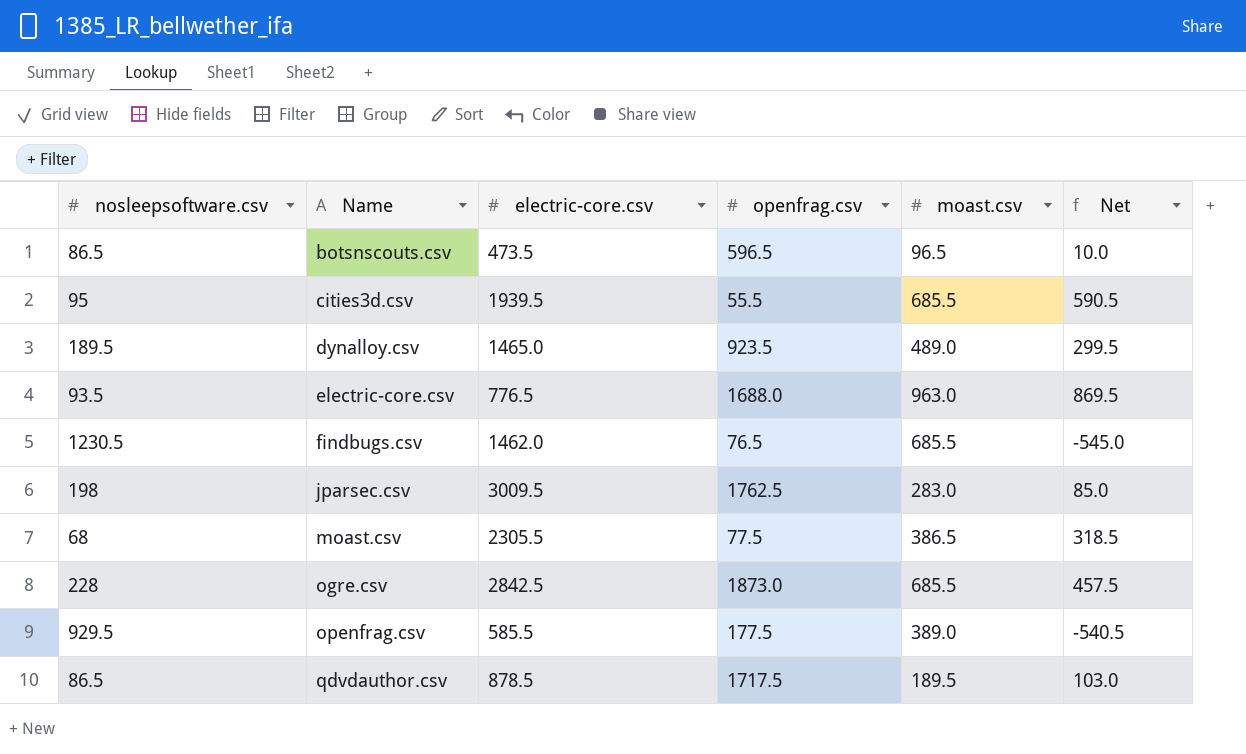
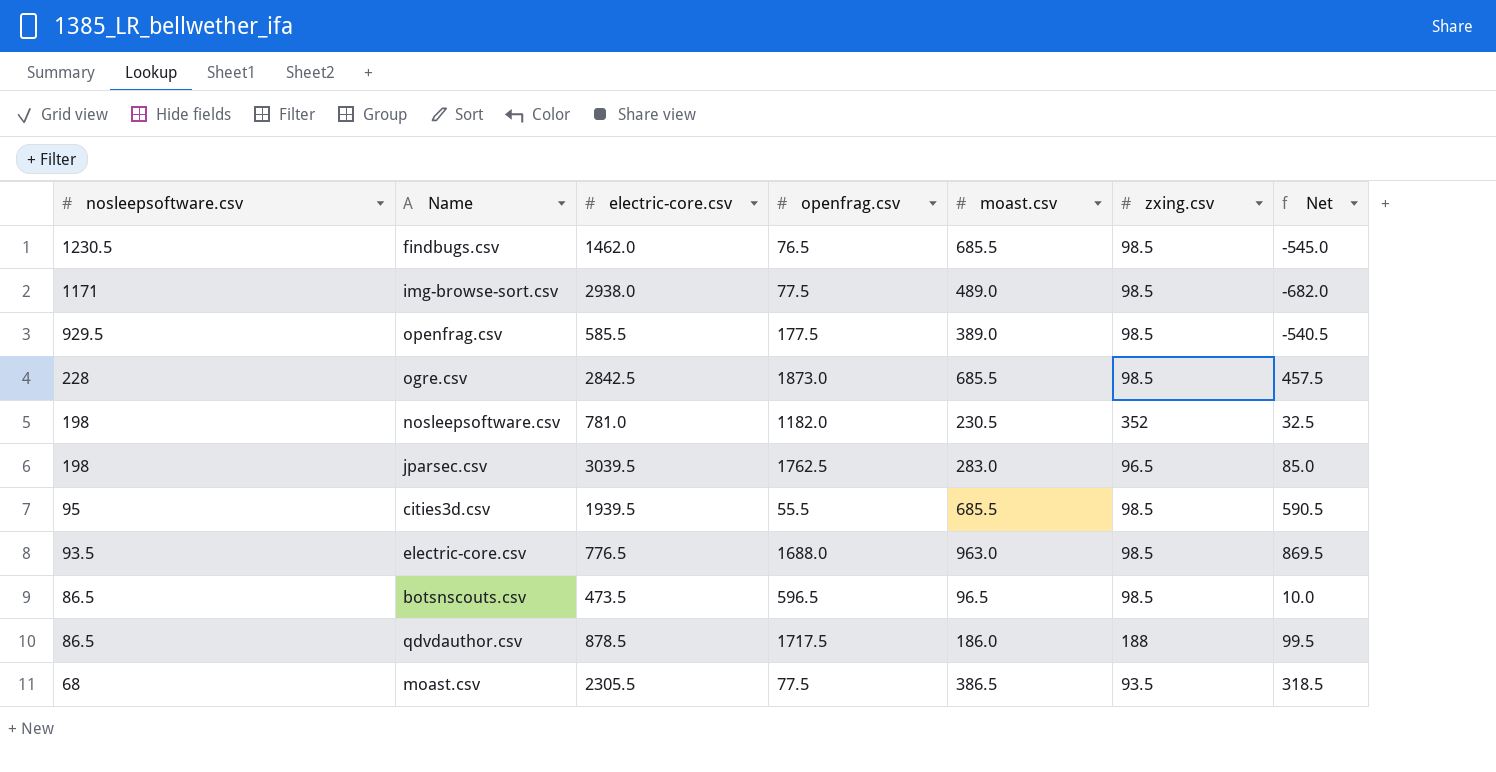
row order: Name ascending -> nosleepsoftware.csv descending
column zxing.csv | position: none -> 6
row dynalloy.csv: 189.5 | 1465.0 | 923.5 | 489.0 | 299.5 -> none
row img-browse-sort.csv: none -> 1171 | 2938.0 | 77.5 | 489.0 | 98.5 | -682.0
row nosleepsoftware.csv: none -> 198 | 781.0 | 1182.0 | 230.5 | 352 | 32.5
jparsec.csv | electric-core.csv: 3009.5 -> 3039.5
qdvdauthor.csv | moast.csv: 189.5 -> 186.0
qdvdauthor.csv | Net: 103.0 -> 99.5

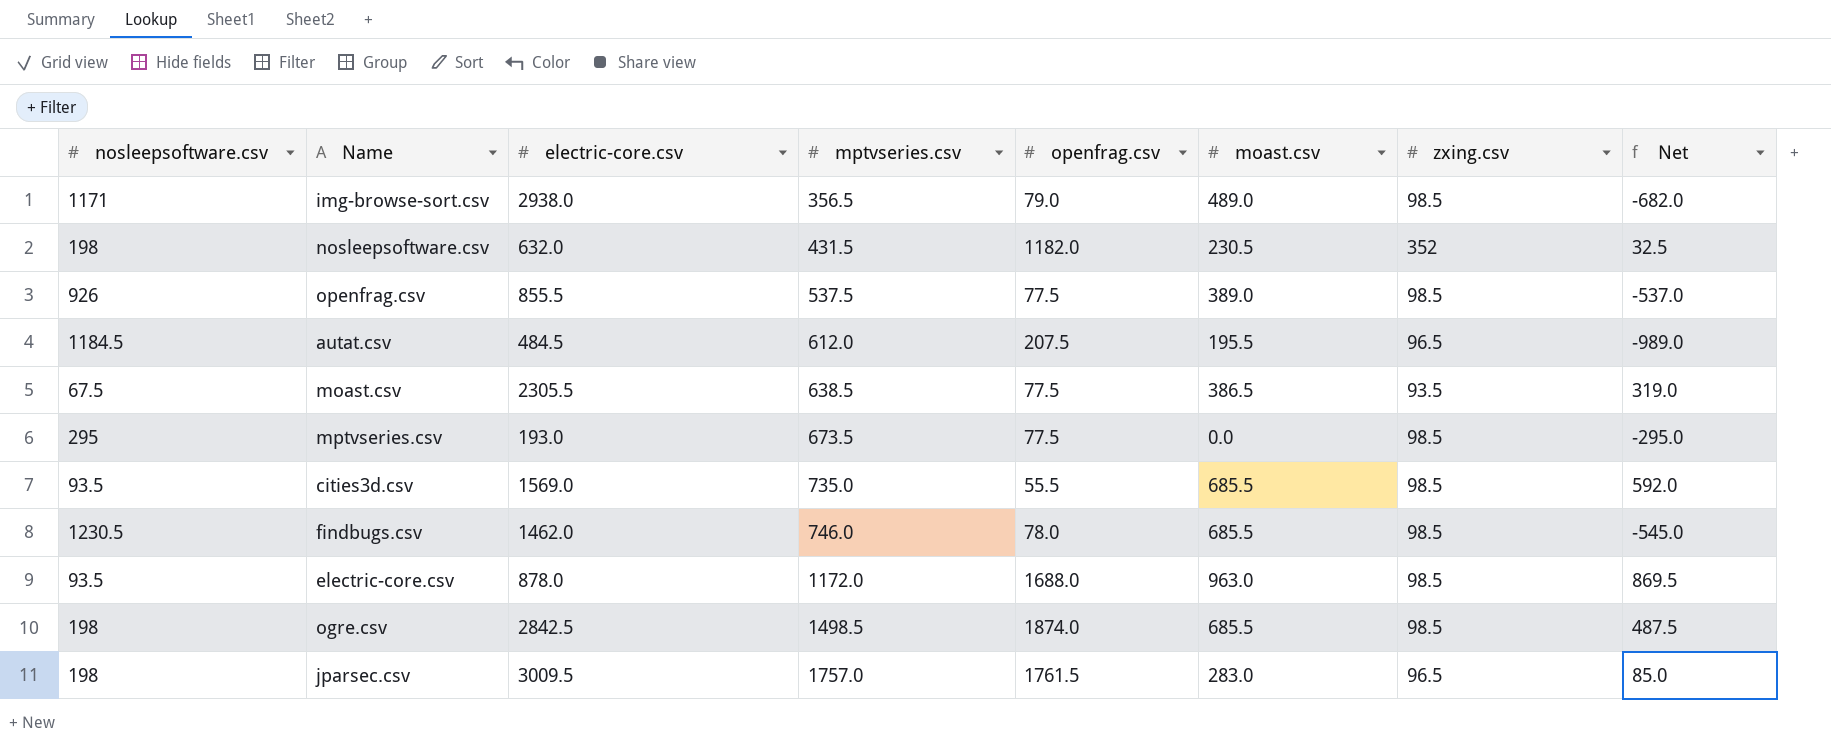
row order: nosleepsoftware.csv descending -> mptvseries.csv ascending
column mptvseries.csv | position: none -> 4
row botsnscouts.csv: 86.5 | 473.5 | 596.5 | 96.5 | 98.5 | 10.0 -> none
row qdvdauthor.csv: 86.5 | 878.5 | 1717.5 | 186.0 | 188 | 99.5 -> none
img-browse-sort.csv | openfrag.csv: 77.5 -> 79.0
nosleepsoftware.csv | electric-core.csv: 781.0 -> 632.0
openfrag.csv | nosleepsoftware.csv: 929.5 -> 926
openfrag.csv | electric-core.csv: 585.5 -> 855.5
openfrag.csv | openfrag.csv: 177.5 -> 77.5
openfrag.csv | Net: -540.5 -> -537.0
row autat.csv: none -> 1184.5 | 484.5 | 612.0 | 207.5 | 195.5 | 96.5 | -989.0
moast.csv | nosleepsoftware.csv: 68 -> 67.5
moast.csv | Net: 318.5 -> 319.0
row mptvseries.csv: none -> 295 | 193.0 | 673.5 | 77.5 | 0.0 | 98.5 | -295.0
cities3d.csv | nosleepsoftware.csv: 95 -> 93.5
cities3d.csv | electric-core.csv: 1939.5 -> 1569.0
cities3d.csv | Net: 590.5 -> 592.0
findbugs.csv | openfrag.csv: 76.5 -> 78.0
electric-core.csv | electric-core.csv: 776.5 -> 878.0
ogre.csv | nosleepsoftware.csv: 228 -> 198
ogre.csv | openfrag.csv: 1873.0 -> 1874.0
ogre.csv | Net: 457.5 -> 487.5
jparsec.csv | electric-core.csv: 3039.5 -> 3009.5
jparsec.csv | openfrag.csv: 1762.5 -> 1761.5

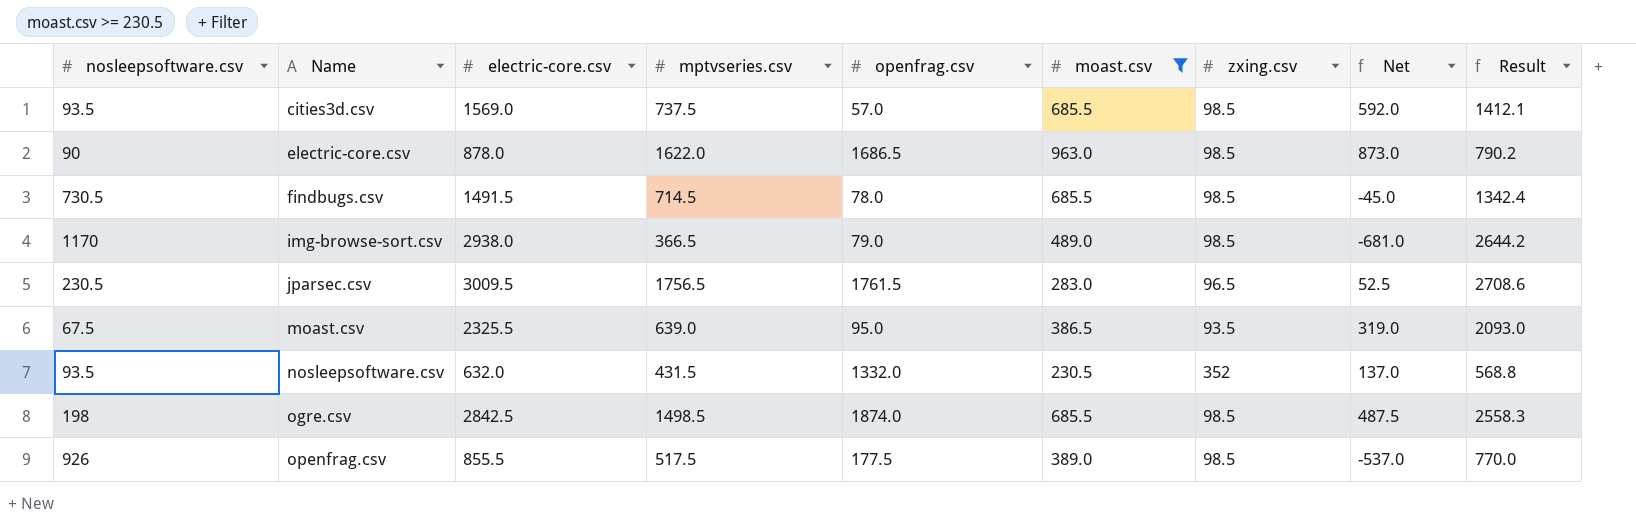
filter: none -> moast.csv >= 230.5
row order: mptvseries.csv ascending -> Name ascending
column Result | formula: none -> [electric-core.csv] * 0.9
cities3d.csv | mptvseries.csv: 735.0 -> 737.5
cities3d.csv | openfrag.csv: 55.5 -> 57.0
electric-core.csv | nosleepsoftware.csv: 93.5 -> 90
electric-core.csv | mptvseries.csv: 1172.0 -> 1622.0
electric-core.csv | openfrag.csv: 1688.0 -> 1686.5
electric-core.csv | Net: 869.5 -> 873.0
findbugs.csv | nosleepsoftware.csv: 1230.5 -> 730.5
findbugs.csv | electric-core.csv: 1462.0 -> 1491.5
findbugs.csv | mptvseries.csv: 746.0 -> 714.5
findbugs.csv | Net: -545.0 -> -45.0
img-browse-sort.csv | nosleepsoftware.csv: 1171 -> 1170
img-browse-sort.csv | mptvseries.csv: 356.5 -> 366.5
img-browse-sort.csv | Net: -682.0 -> -681.0
jparsec.csv | nosleepsoftware.csv: 198 -> 230.5
jparsec.csv | mptvseries.csv: 1757.0 -> 1756.5
jparsec.csv | Net: 85.0 -> 52.5
moast.csv | electric-core.csv: 2305.5 -> 2325.5
moast.csv | mptvseries.csv: 638.5 -> 639.0
moast.csv | openfrag.csv: 77.5 -> 95.0
nosleepsoftware.csv | nosleepsoftware.csv: 198 -> 93.5
nosleepsoftware.csv | openfrag.csv: 1182.0 -> 1332.0
nosleepsoftware.csv | Net: 32.5 -> 137.0
openfrag.csv | mptvseries.csv: 537.5 -> 517.5
openfrag.csv | openfrag.csv: 77.5 -> 177.5

